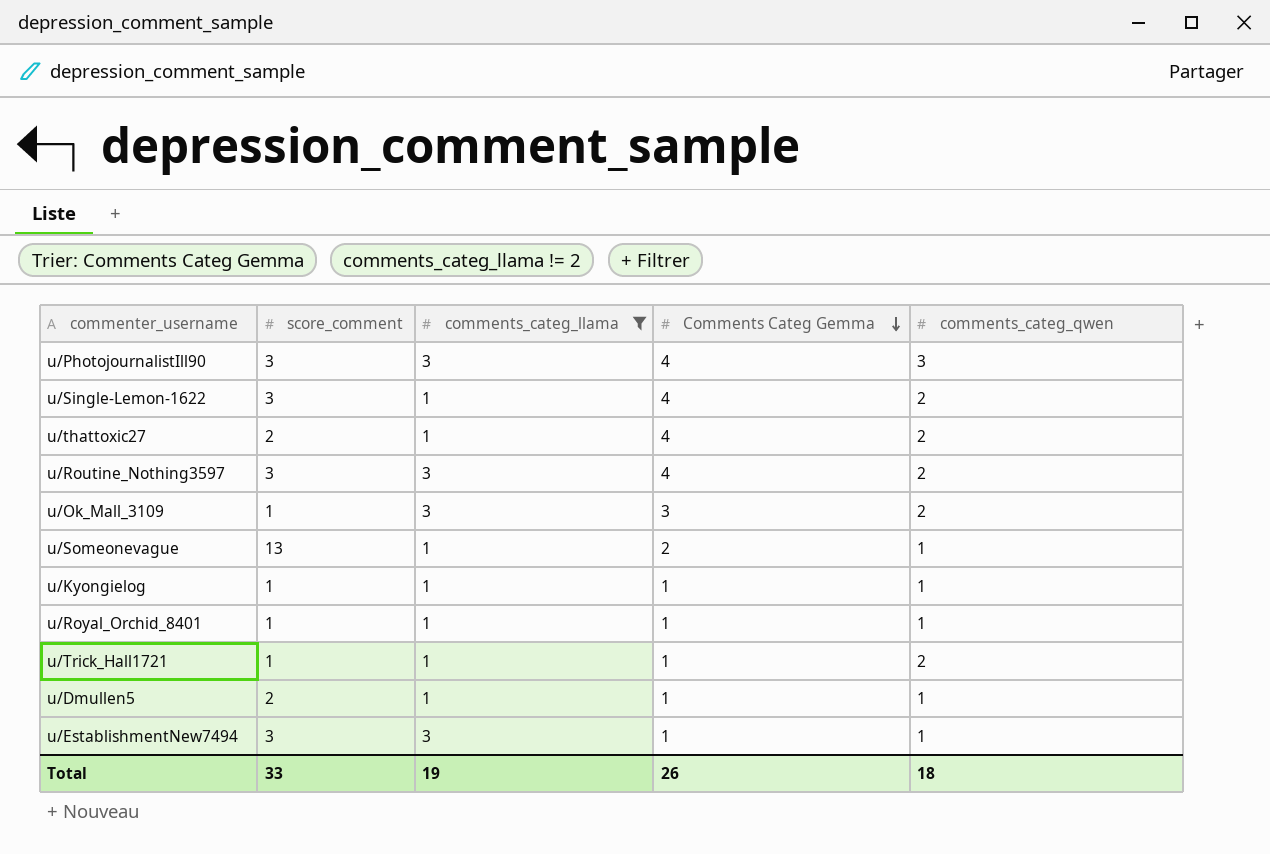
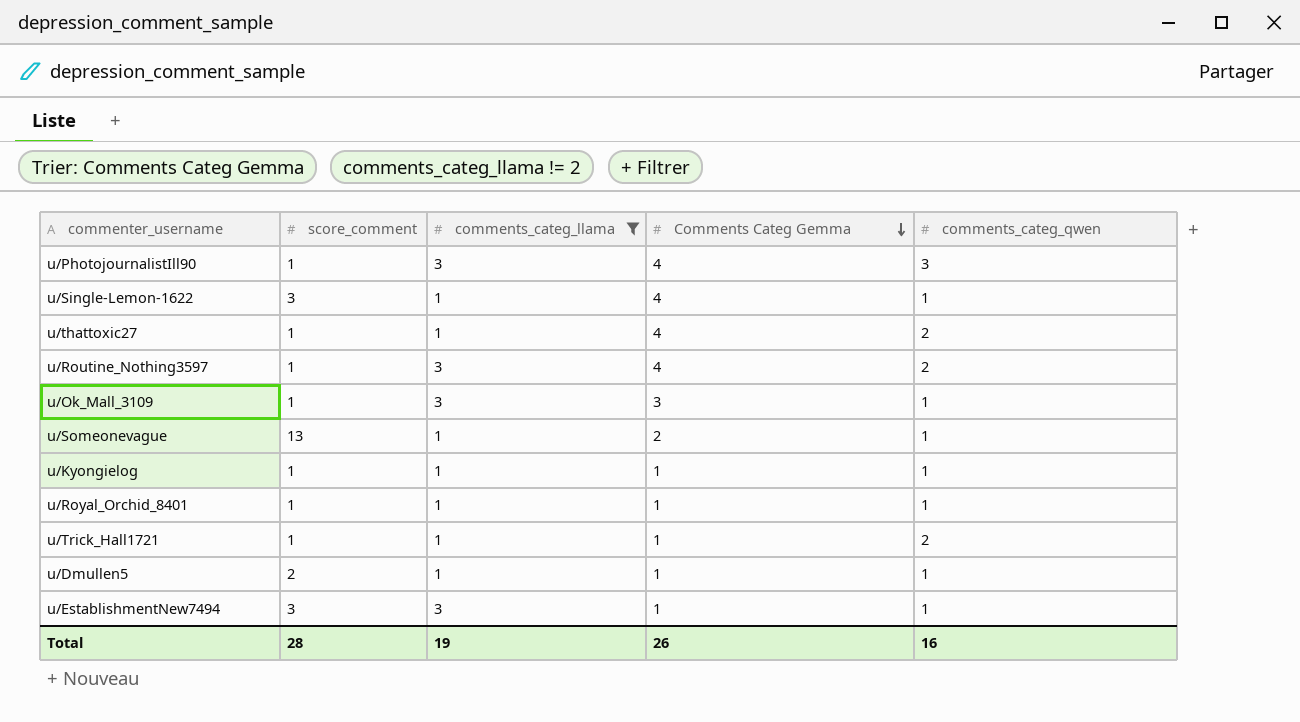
u/PhotojournalistIll90 | score_comment: 3 -> 1
u/Single-Lemon-1622 | comments_categ_qwen: 2 -> 1
u/thattoxic27 | score_comment: 2 -> 1
u/Routine_Nothing3597 | score_comment: 3 -> 1
u/Ok_Mall_3109 | comments_categ_qwen: 2 -> 1
Total | score_comment: 33 -> 28
Total | comments_categ_qwen: 18 -> 16

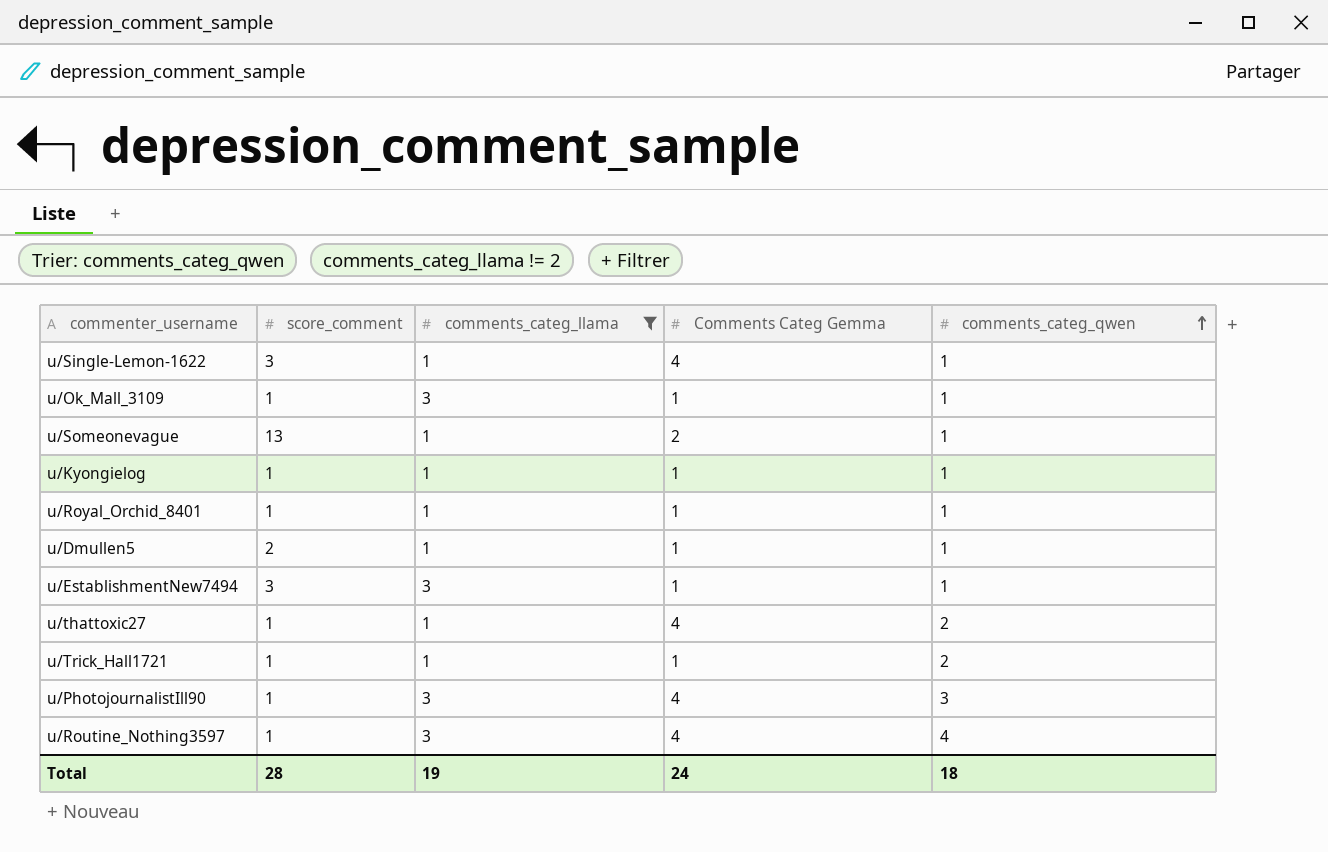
row order: Comments Categ Gemma descending -> comments_categ_qwen ascending
u/Ok_Mall_3109 | Comments Categ Gemma: 3 -> 1
u/Routine_Nothing3597 | comments_categ_qwen: 2 -> 4
Total | Comments Categ Gemma: 26 -> 24
Total | comments_categ_qwen: 16 -> 18

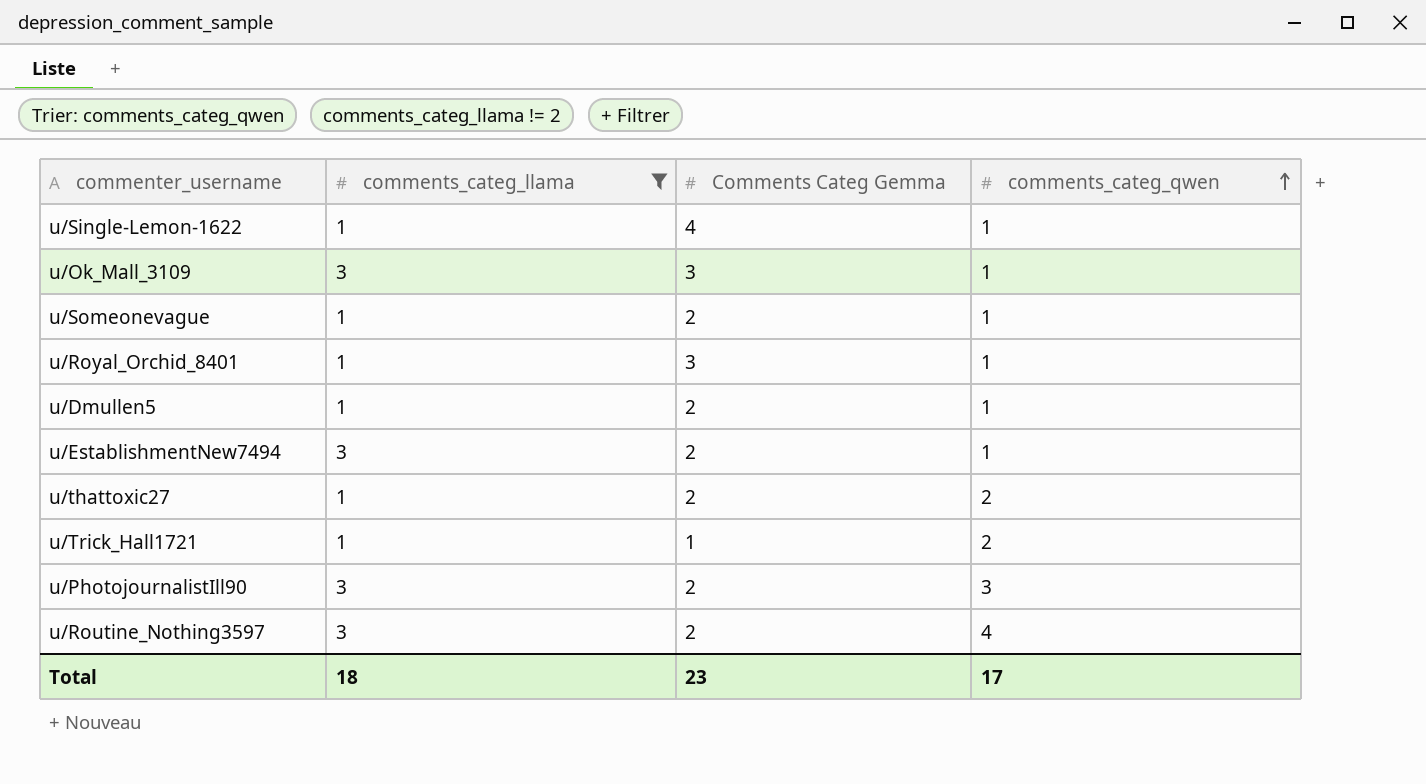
column score_comment | position: 2 -> none
row u/Kyongielog: 1 | 1 | 1 | 1 -> none
u/Ok_Mall_3109 | Comments Categ Gemma: 1 -> 3
u/Royal_Orchid_8401 | Comments Categ Gemma: 1 -> 3
u/Dmullen5 | Comments Categ Gemma: 1 -> 2
u/EstablishmentNew7494 | Comments Categ Gemma: 1 -> 2
u/thattoxic27 | Comments Categ Gemma: 4 -> 2
u/PhotojournalistIll90 | Comments Categ Gemma: 4 -> 2
u/Routine_Nothing3597 | Comments Categ Gemma: 4 -> 2
Total | comments_categ_llama: 19 -> 18
Total | Comments Categ Gemma: 24 -> 23
Total | comments_categ_qwen: 18 -> 17

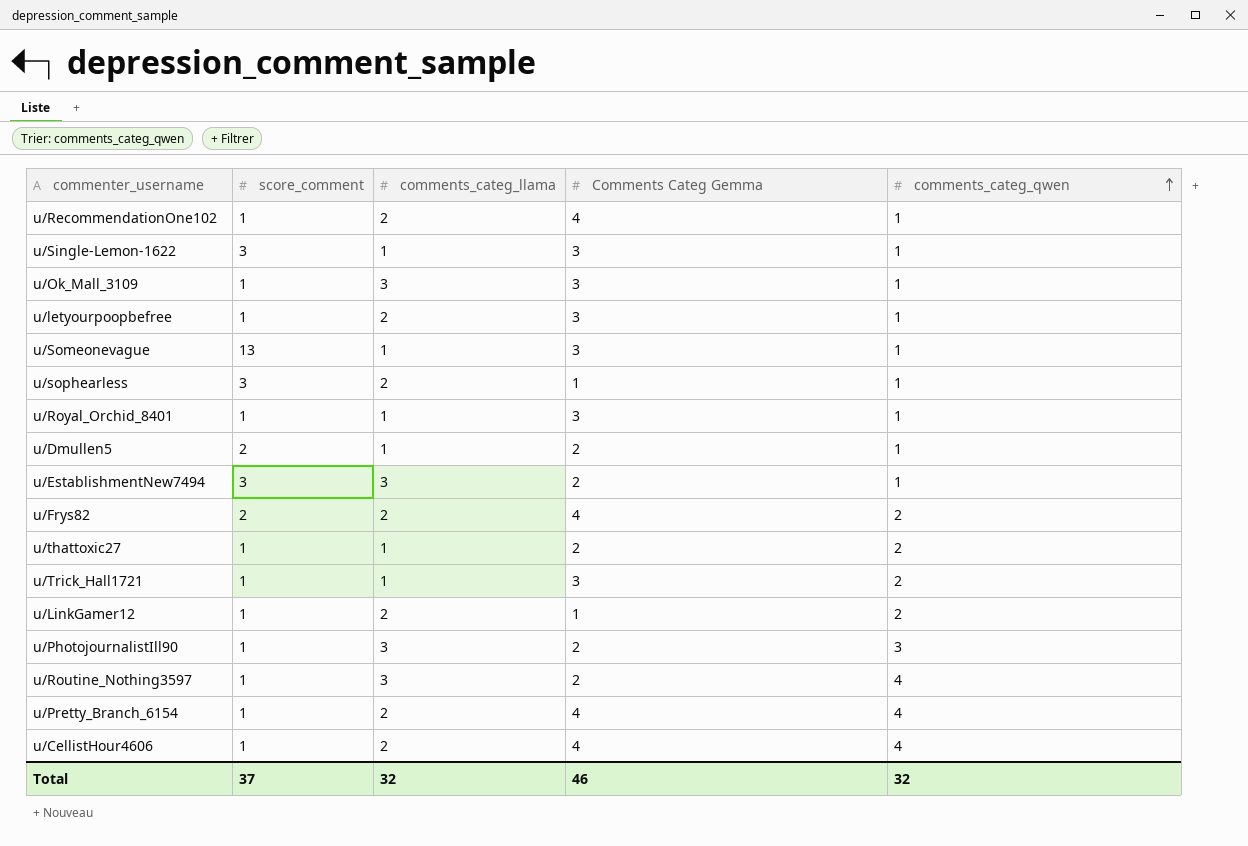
filter: comments_categ_llama != 2 -> none
column score_comment | position: none -> 2
u/Single-Lemon-1622 | Comments Categ Gemma: 4 -> 3
u/Someonevague | Comments Categ Gemma: 2 -> 3
u/Trick_Hall1721 | Comments Categ Gemma: 1 -> 3
Total | comments_categ_llama: 18 -> 32
Total | Comments Categ Gemma: 23 -> 46
Total | comments_categ_qwen: 17 -> 32

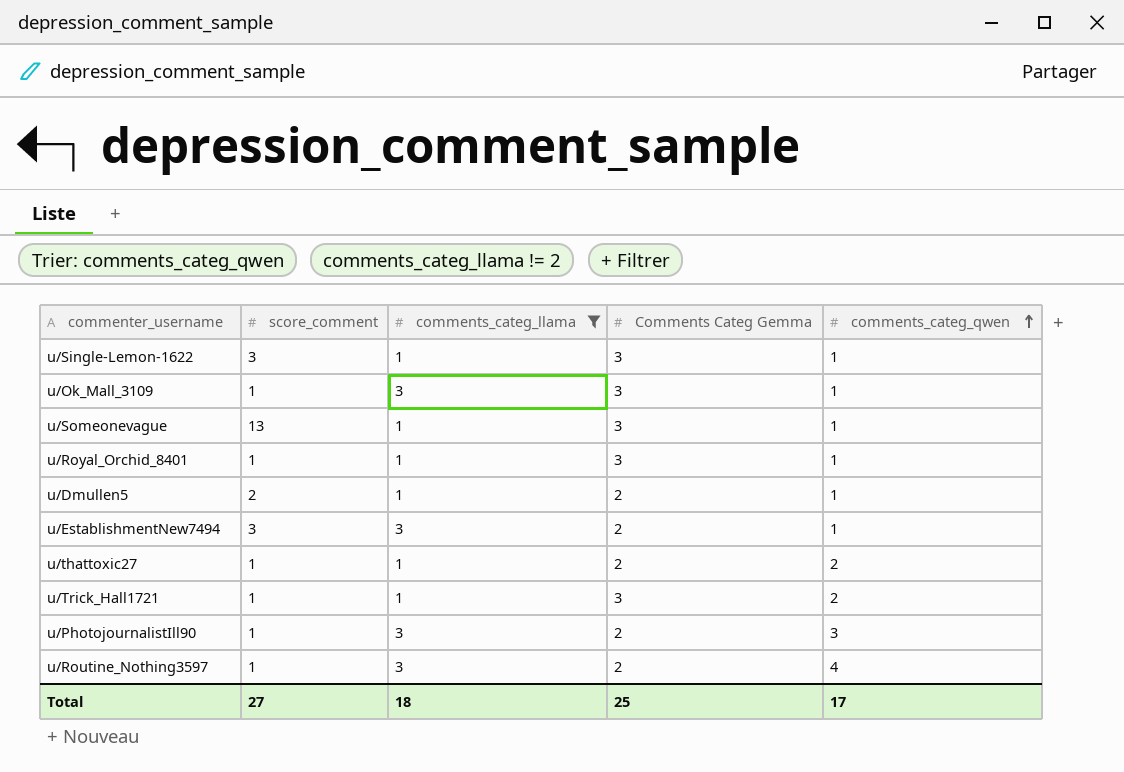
filter: none -> comments_categ_llama != 2
Total | score_comment: 37 -> 27
Total | comments_categ_llama: 32 -> 18
Total | Comments Categ Gemma: 46 -> 25
Total | comments_categ_qwen: 32 -> 17

